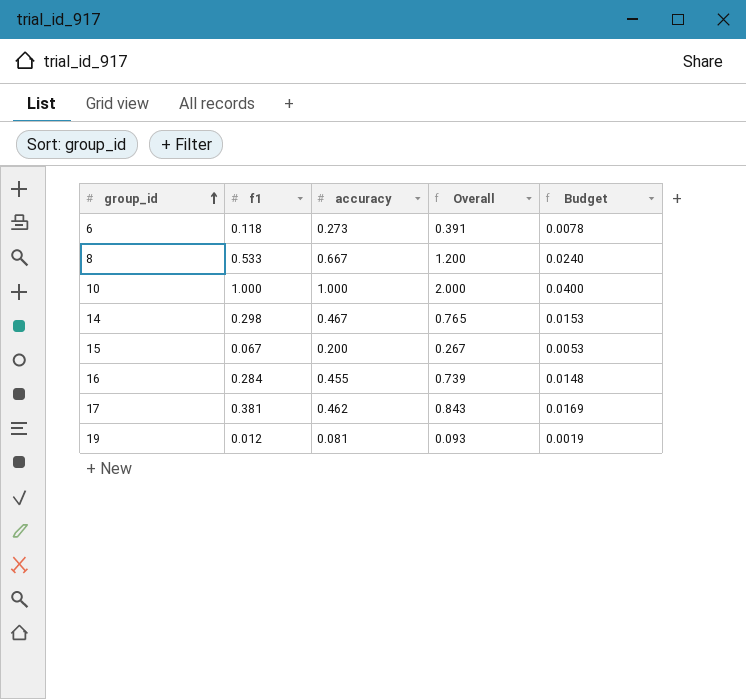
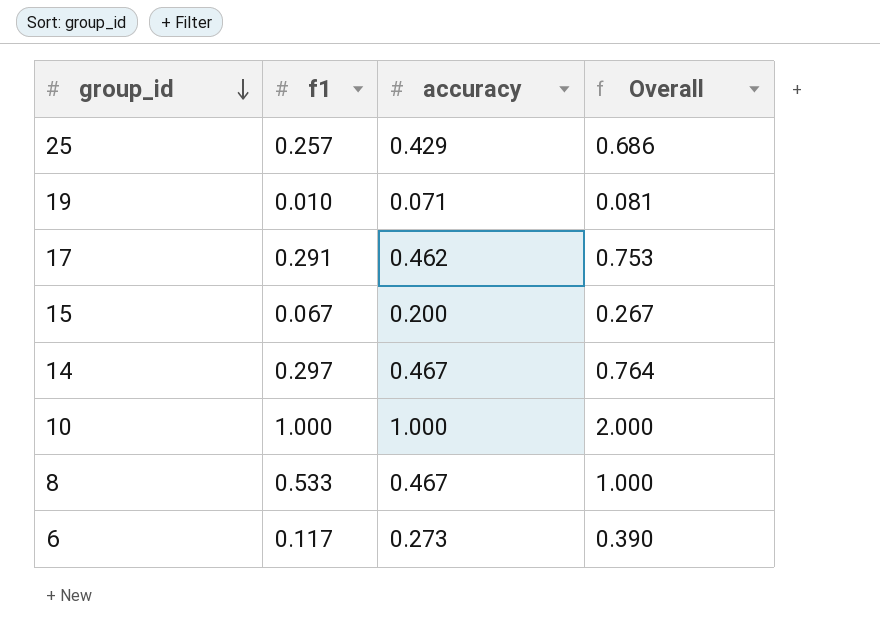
row order: group_id ascending -> group_id descending
column Budget | formula: [Overall] * 0.02 -> none
row 16: 0.284 | 0.455 | 0.739 | 0.0148 -> none
row 25: none -> 0.257 | 0.429 | 0.686
19 | f1: 0.012 -> 0.010
19 | accuracy: 0.081 -> 0.071
19 | Overall: 0.093 -> 0.081
17 | f1: 0.381 -> 0.291
17 | Overall: 0.843 -> 0.753
14 | f1: 0.298 -> 0.297
14 | Overall: 0.765 -> 0.764
8 | accuracy: 0.667 -> 0.467
8 | Overall: 1.200 -> 1.000
6 | f1: 0.118 -> 0.117
6 | Overall: 0.391 -> 0.390

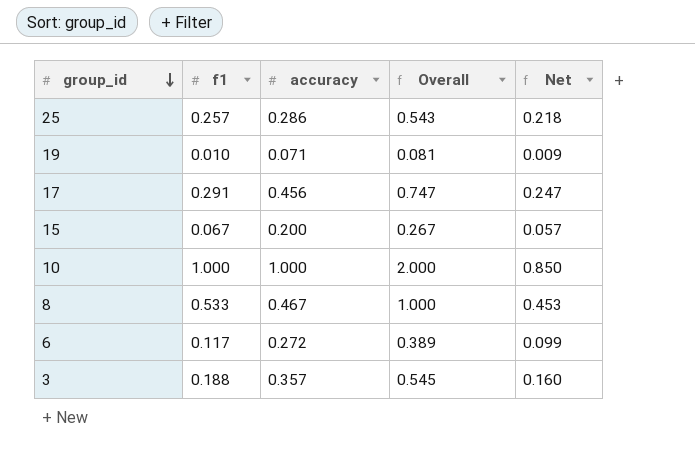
column Net | formula: none -> [f1] * 0.85
row 14: 0.297 | 0.467 | 0.764 -> none
25 | accuracy: 0.429 -> 0.286
25 | Overall: 0.686 -> 0.543
17 | accuracy: 0.462 -> 0.456
17 | Overall: 0.753 -> 0.747
6 | accuracy: 0.273 -> 0.272
6 | Overall: 0.390 -> 0.389
row 3: none -> 0.188 | 0.357 | 0.545 | 0.160

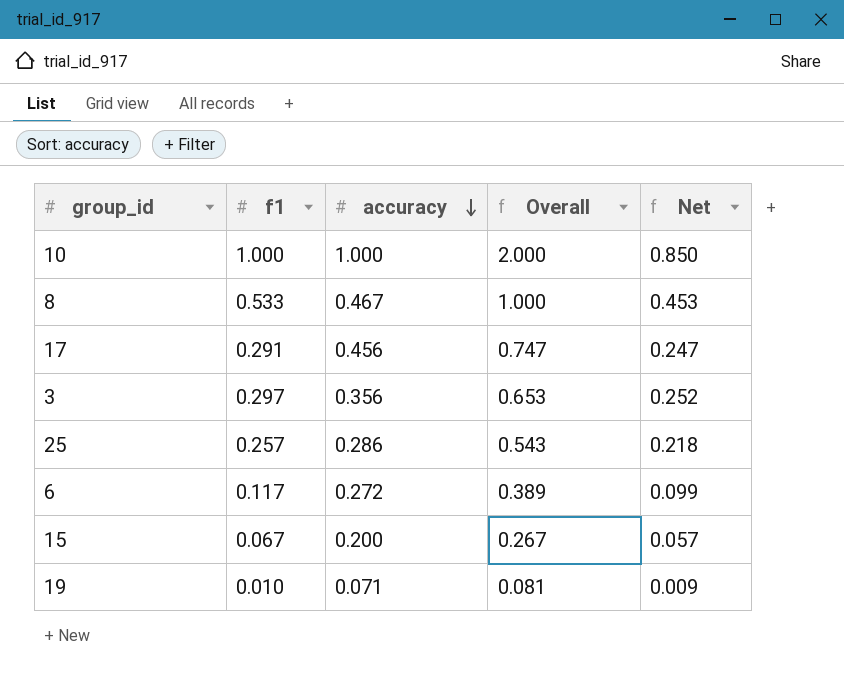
row order: group_id descending -> accuracy descending
3 | f1: 0.188 -> 0.297
3 | accuracy: 0.357 -> 0.356
3 | Overall: 0.545 -> 0.653
3 | Net: 0.160 -> 0.252

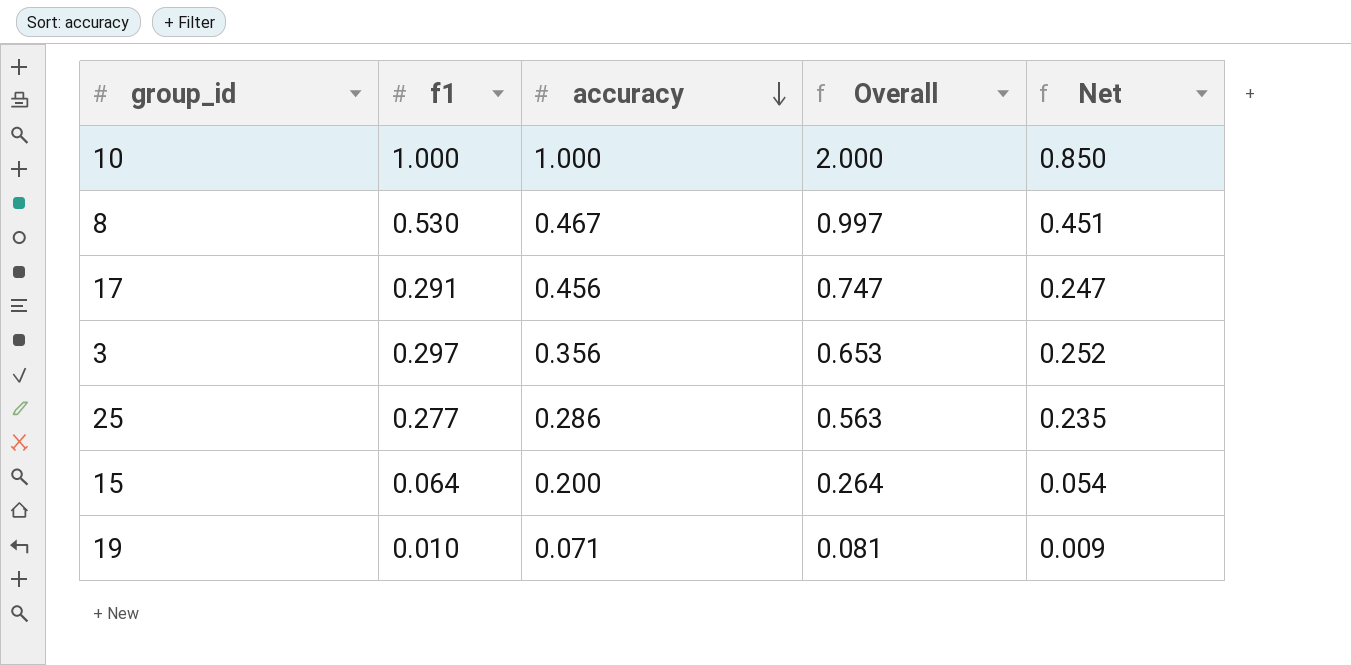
row 6: 0.117 | 0.272 | 0.389 | 0.099 -> none
8 | f1: 0.533 -> 0.530
8 | Overall: 1.000 -> 0.997
8 | Net: 0.453 -> 0.451
25 | f1: 0.257 -> 0.277
25 | Overall: 0.543 -> 0.563
25 | Net: 0.218 -> 0.235
15 | f1: 0.067 -> 0.064
15 | Overall: 0.267 -> 0.264
15 | Net: 0.057 -> 0.054

